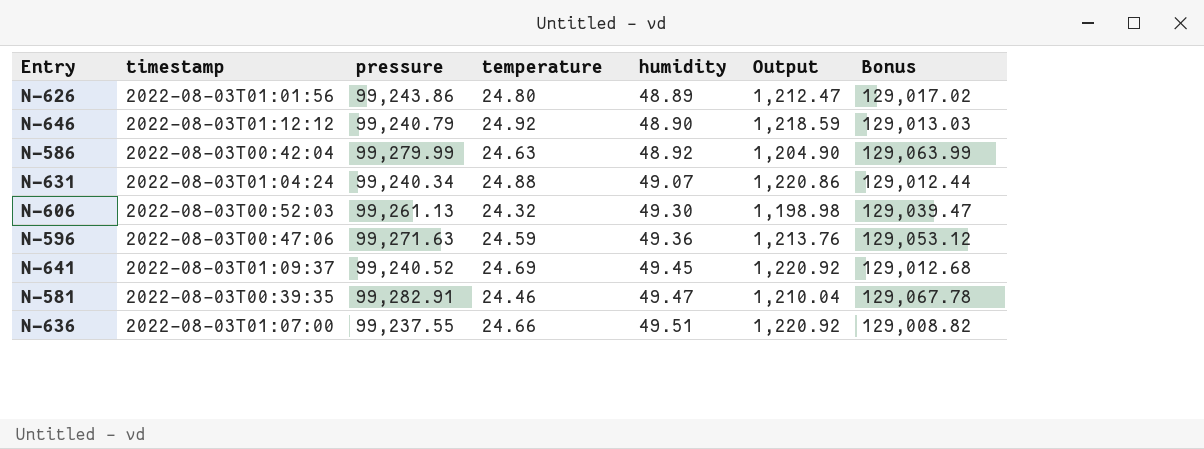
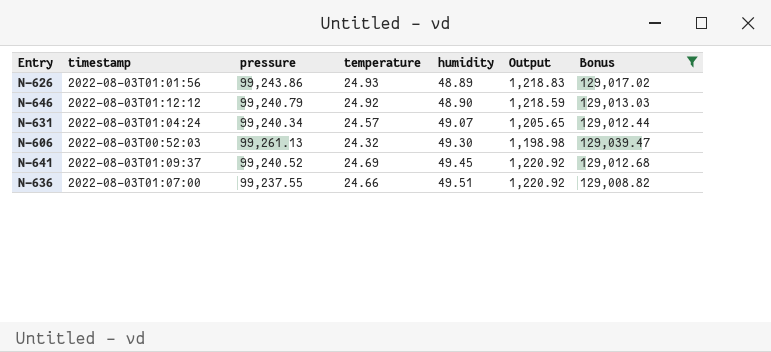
filter: none -> Bonus <= 129,039.47
N-626 | temperature: 24.80 -> 24.93
N-626 | Output: 1,212.47 -> 1,218.83
N-631 | temperature: 24.88 -> 24.57
N-631 | Output: 1,220.86 -> 1,205.65

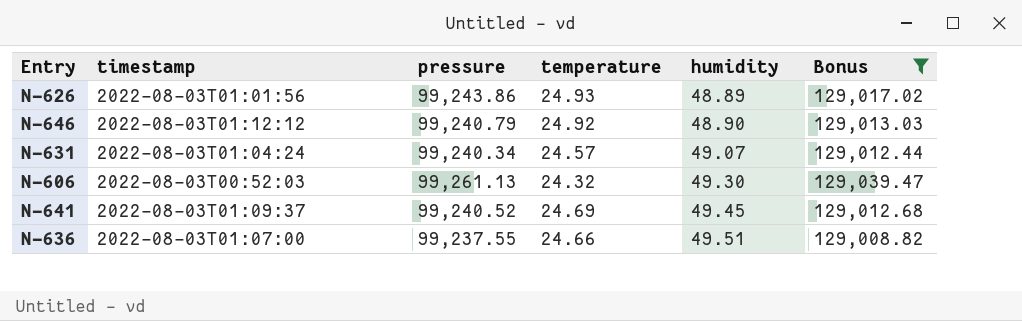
column Output | formula: [temperature] * [humidity] -> none

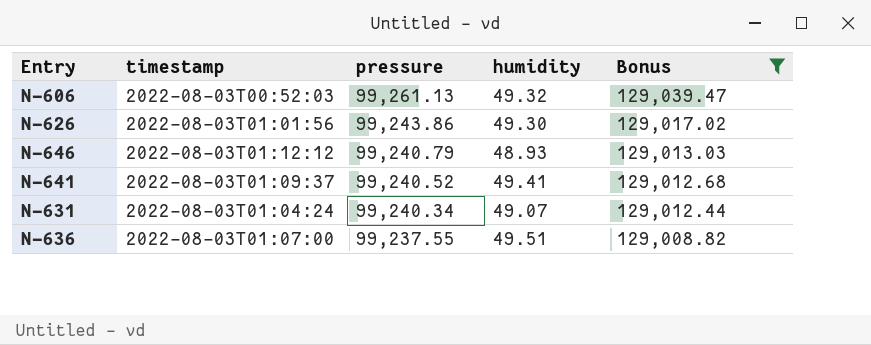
row order: humidity ascending -> pressure descending
column temperature | position: 4 -> none
N-606 | humidity: 49.30 -> 49.32
N-626 | humidity: 48.89 -> 49.30
N-646 | humidity: 48.90 -> 48.93
N-641 | humidity: 49.45 -> 49.41

